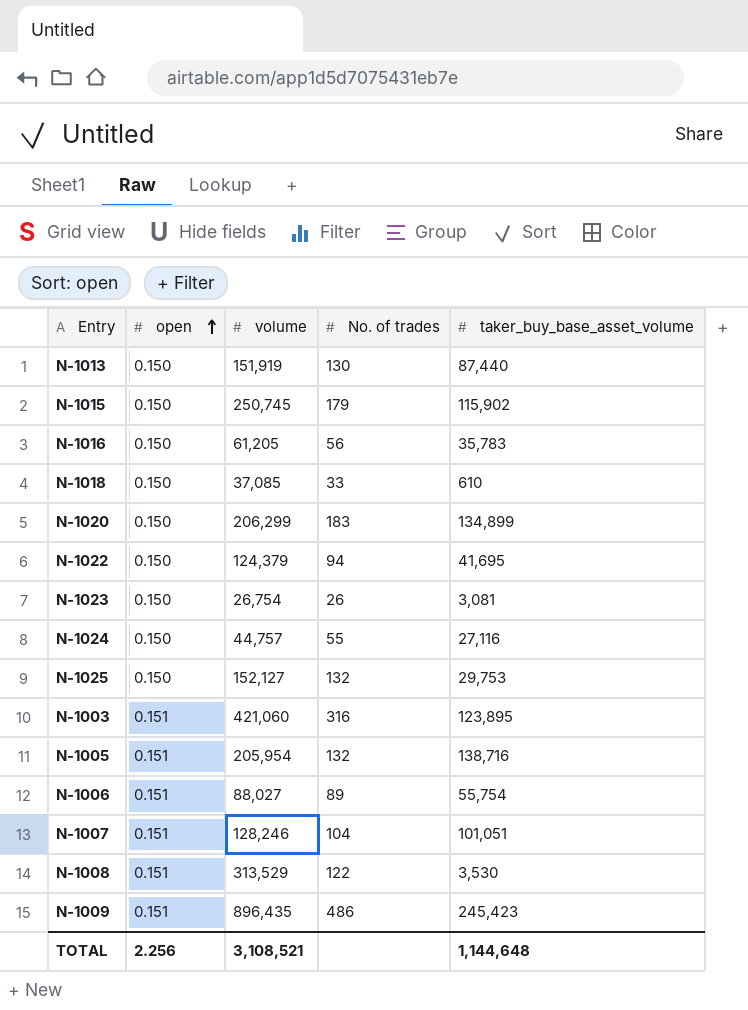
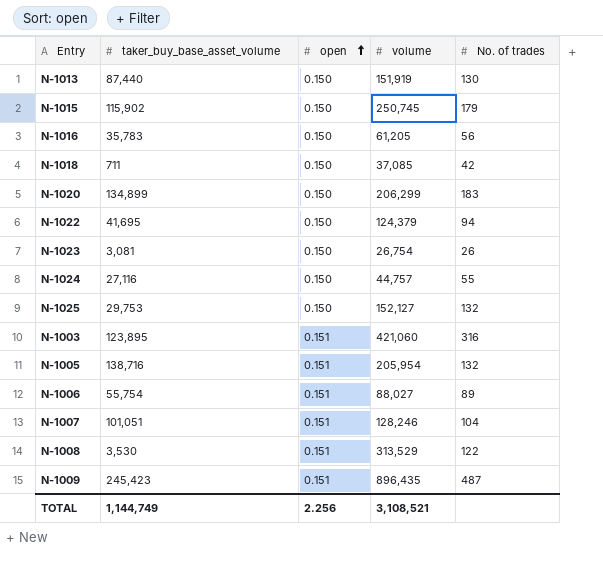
column taker_buy_base_asset_volume | position: 5 -> 2
N-1018 | taker_buy_base_asset_volume: 610 -> 711
N-1018 | No. of trades: 33 -> 42
N-1009 | No. of trades: 486 -> 487
TOTAL | taker_buy_base_asset_volume: 1,144,648 -> 1,144,749

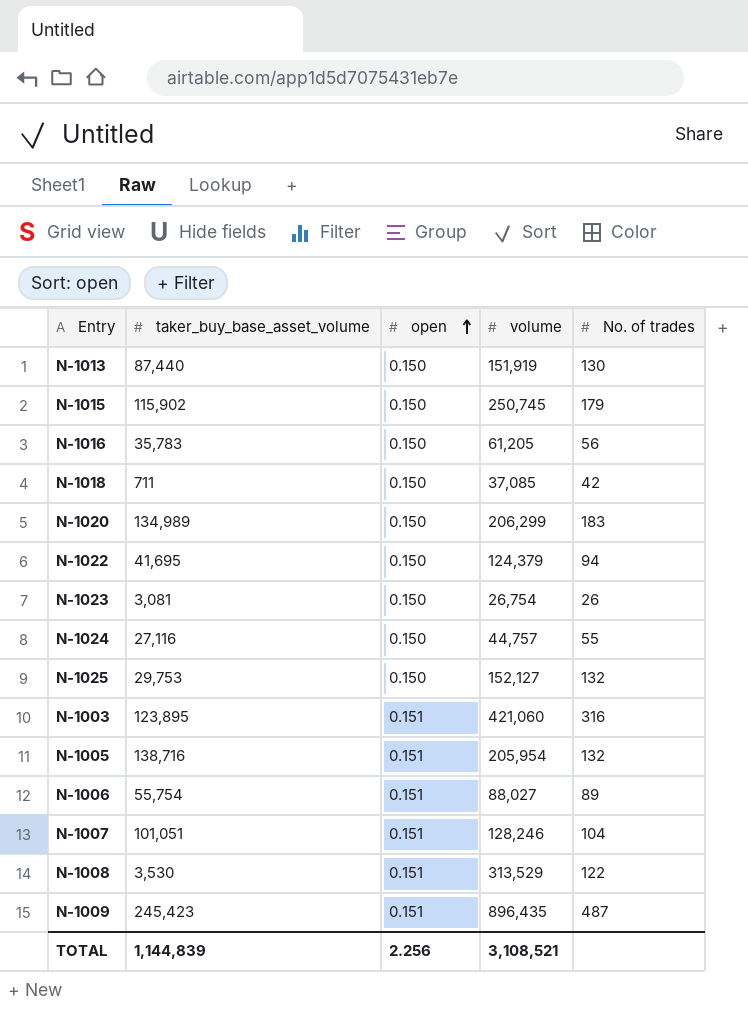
N-1020 | taker_buy_base_asset_volume: 134,899 -> 134,989
TOTAL | taker_buy_base_asset_volume: 1,144,749 -> 1,144,839

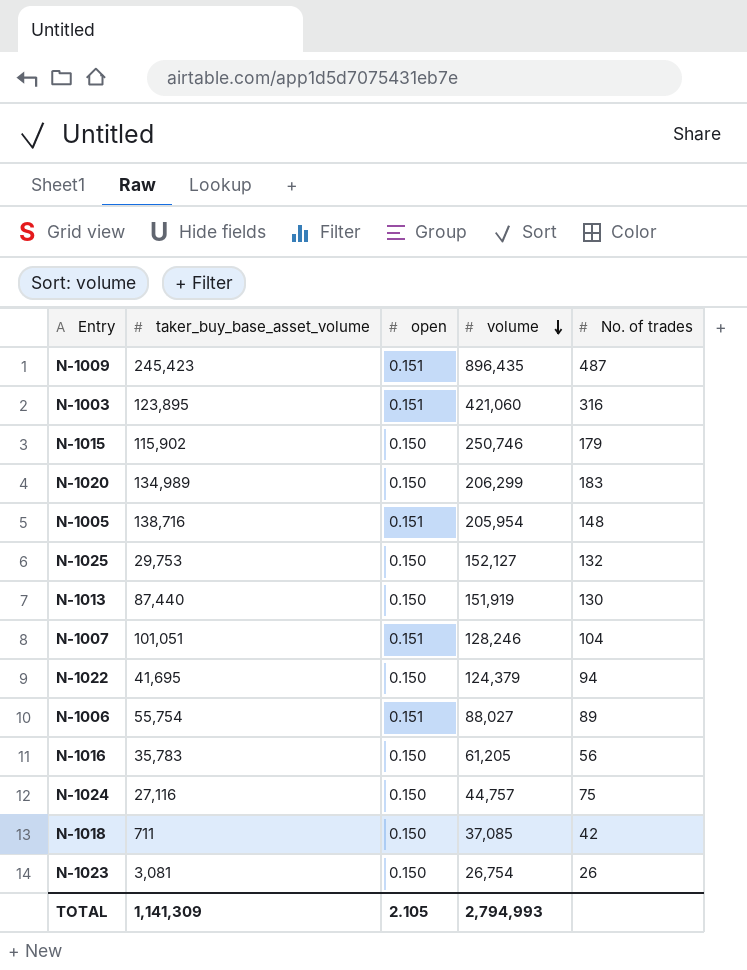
row order: open ascending -> volume descending
row N-1008: 3,530 | 0.151 | 313,529 | 122 -> none
N-1015 | volume: 250,745 -> 250,746
N-1005 | No. of trades: 132 -> 148
N-1024 | No. of trades: 55 -> 75
TOTAL | taker_buy_base_asset_volume: 1,144,839 -> 1,141,309
TOTAL | open: 2.256 -> 2.105
TOTAL | volume: 3,108,521 -> 2,794,993

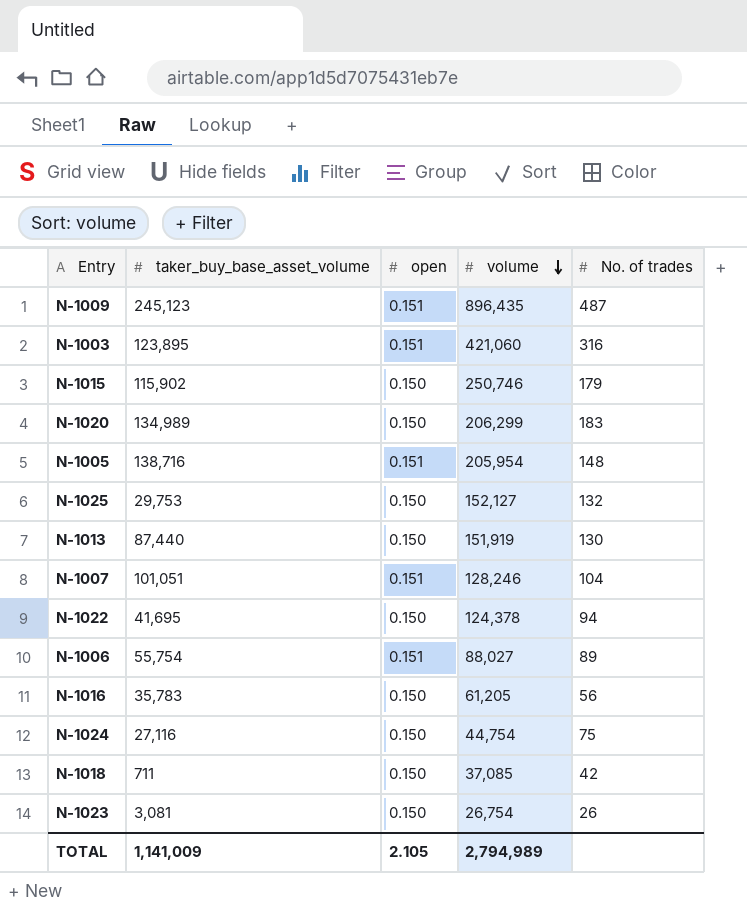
N-1009 | taker_buy_base_asset_volume: 245,423 -> 245,123
N-1022 | volume: 124,379 -> 124,378
N-1024 | volume: 44,757 -> 44,754
TOTAL | taker_buy_base_asset_volume: 1,141,309 -> 1,141,009
TOTAL | volume: 2,794,993 -> 2,794,989

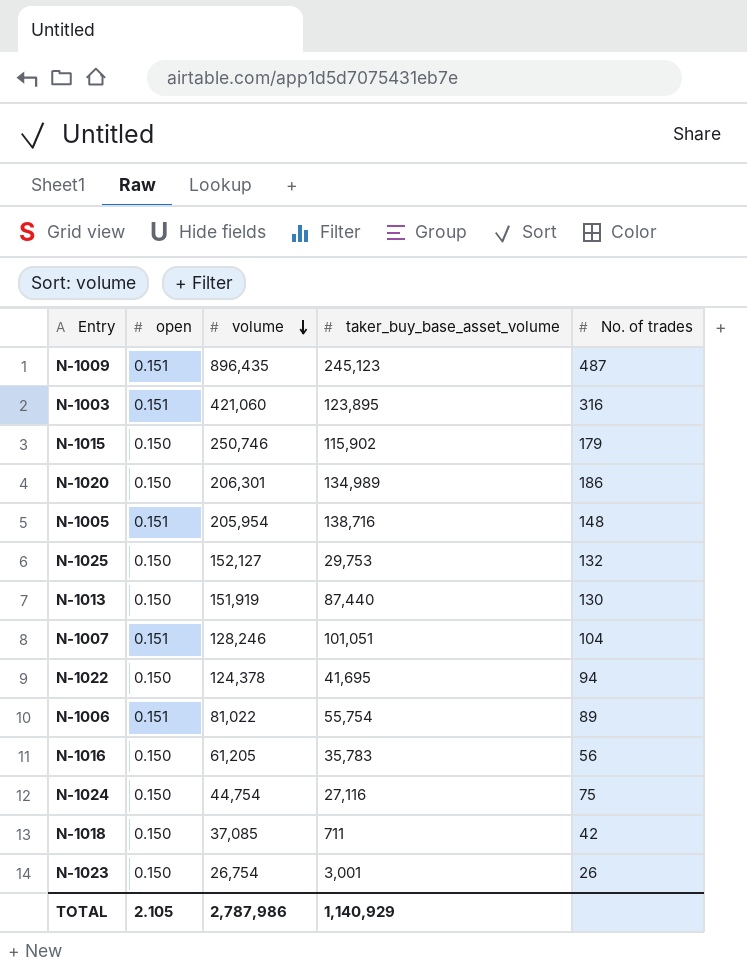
column taker_buy_base_asset_volume | position: 2 -> 4
N-1020 | volume: 206,299 -> 206,301
N-1020 | No. of trades: 183 -> 186
N-1006 | volume: 88,027 -> 81,022
N-1023 | taker_buy_base_asset_volume: 3,081 -> 3,001
TOTAL | volume: 2,794,989 -> 2,787,986
TOTAL | taker_buy_base_asset_volume: 1,141,009 -> 1,140,929

